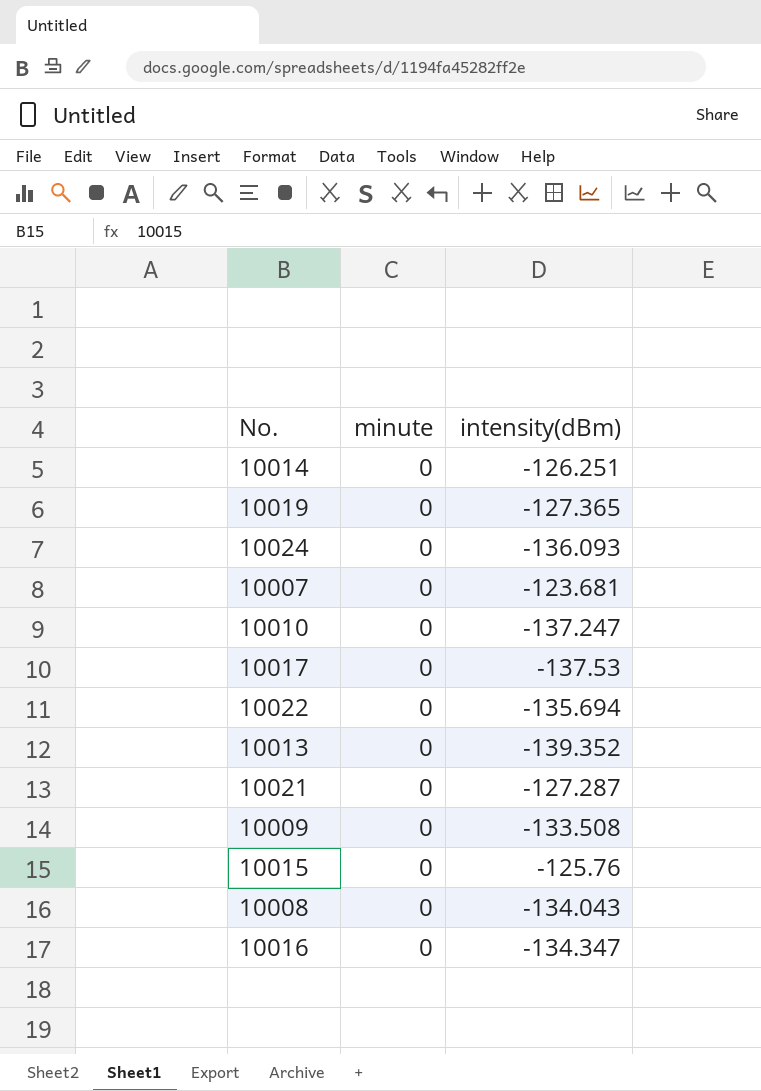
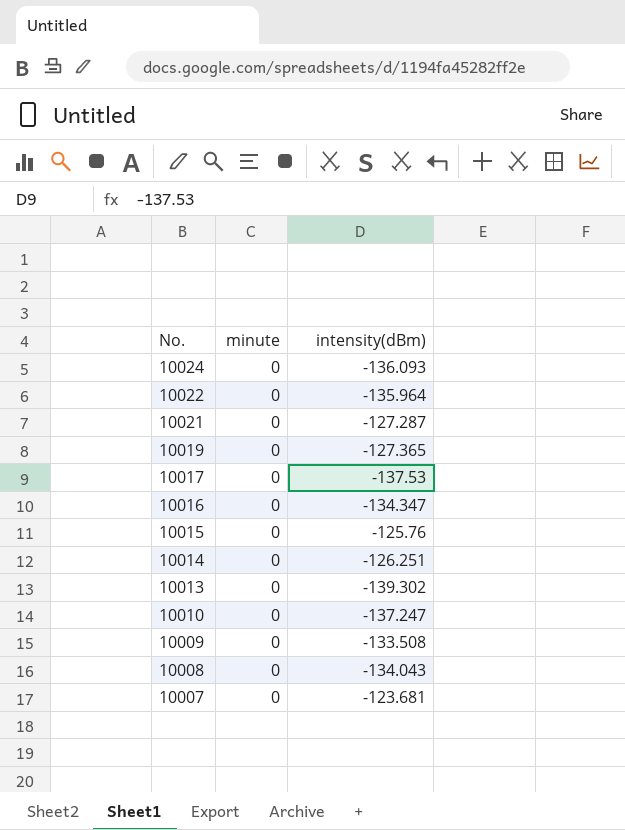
row order: none -> No. descending
10022 | intensity(dBm): -135.694 -> -135.964
10013 | intensity(dBm): -139.352 -> -139.302

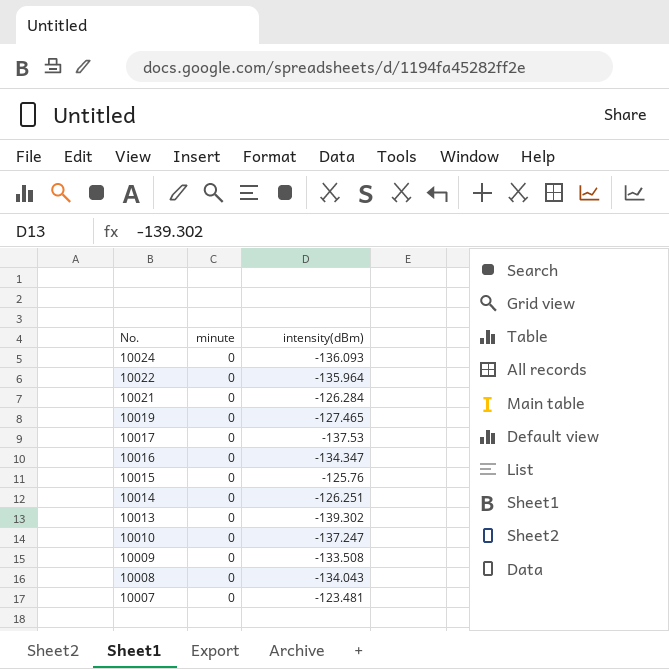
10021 | intensity(dBm): -127.287 -> -126.284
10019 | intensity(dBm): -127.365 -> -127.465
10007 | intensity(dBm): -123.681 -> -123.481

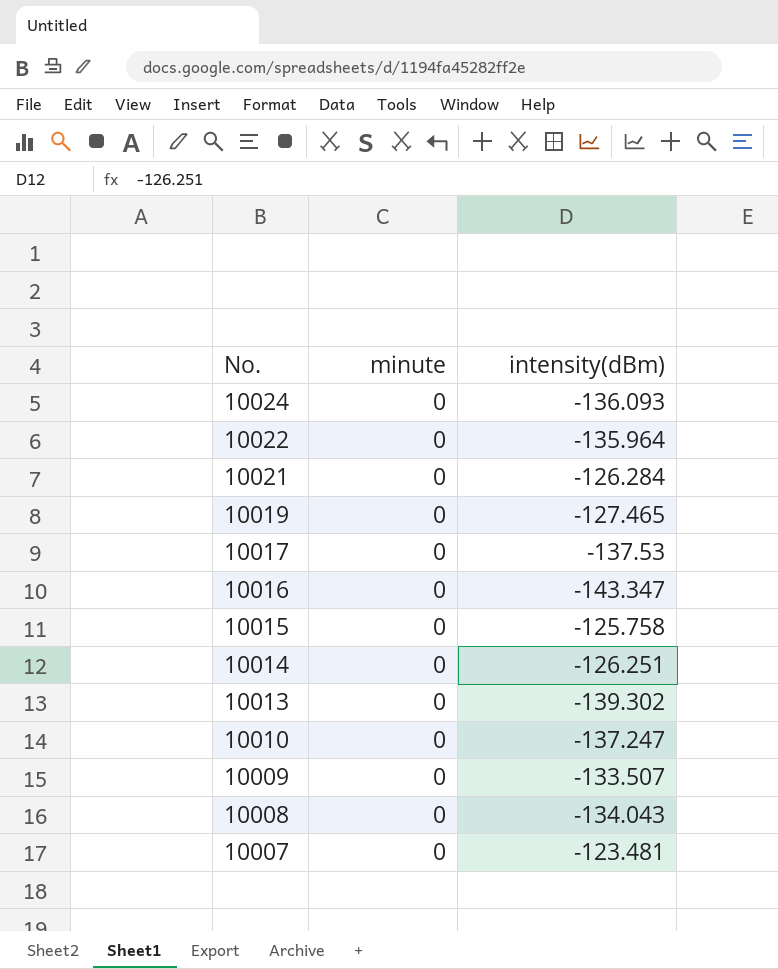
10016 | intensity(dBm): -134.347 -> -143.347
10015 | intensity(dBm): -125.76 -> -125.758
10009 | intensity(dBm): -133.508 -> -133.507

